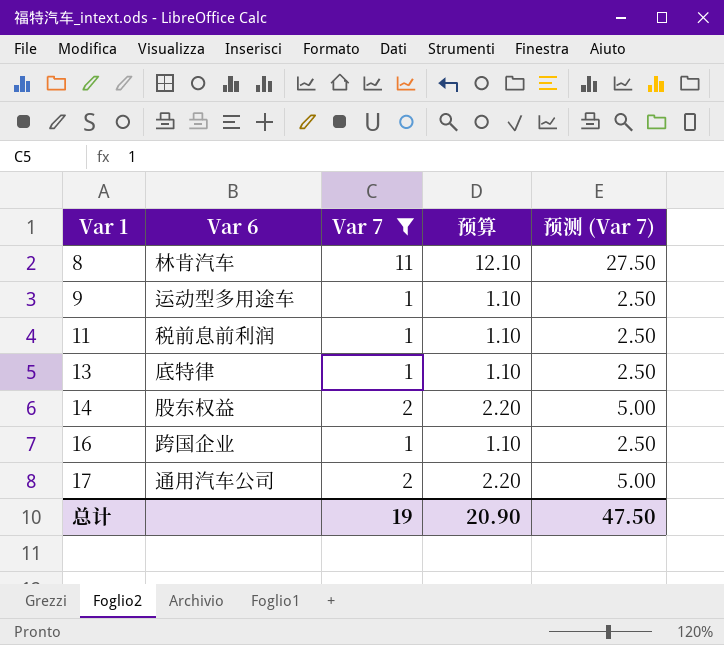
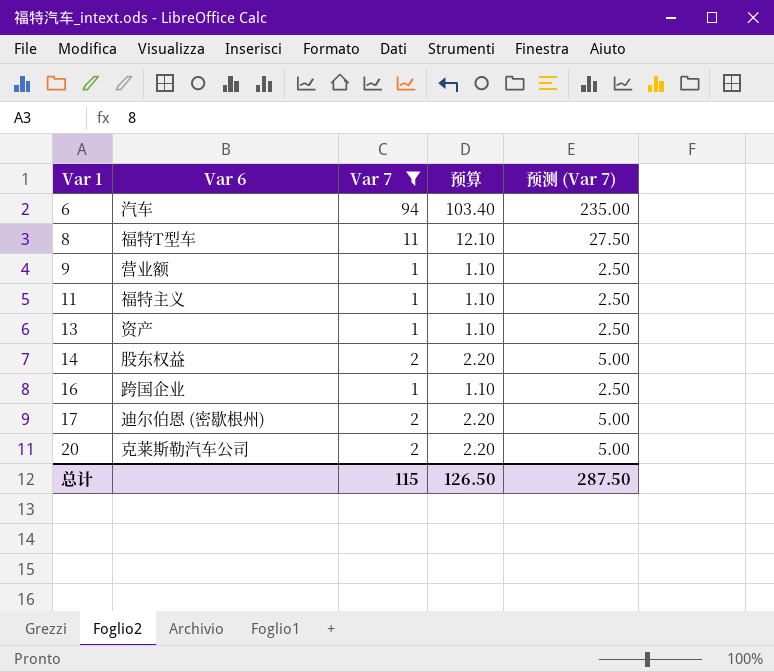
row 6: none -> 汽车 | 94 | 103.40 | 235.00
8 | Var 6: 林肯汽车 -> 福特T型车
9 | Var 6: 运动型多用途车 -> 营业额
11 | Var 6: 税前息前利润 -> 福特主义
13 | Var 6: 底特律 -> 资产
17 | Var 6: 通用汽车公司 -> 迪尔伯恩 (密歇根州)
row 20: none -> 克莱斯勒汽车公司 | 2 | 2.20 | 5.00
总计 | Var 7: 19 -> 115
总计 | 预算: 20.90 -> 126.50
总计 | 预测 (Var 7): 47.50 -> 287.50

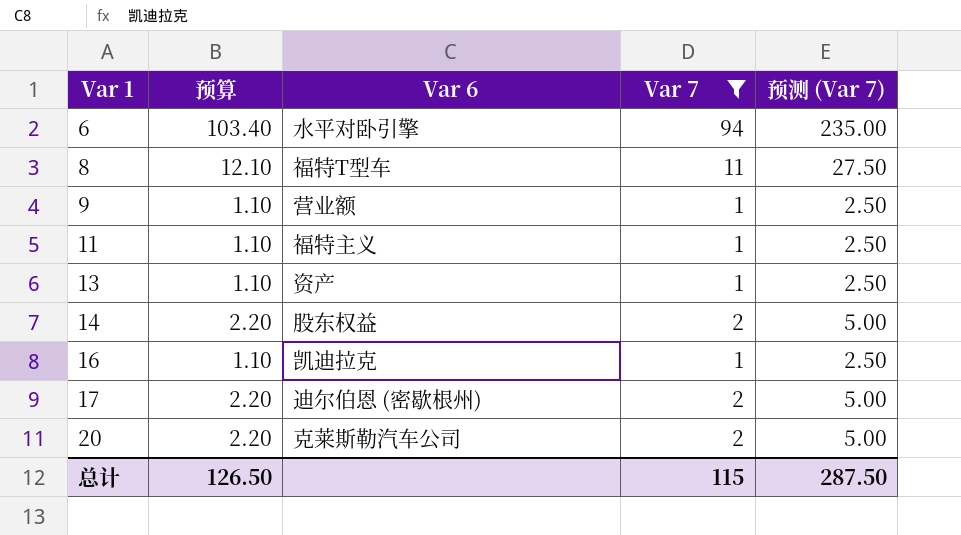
column 预算 | position: 4 -> 2
6 | Var 6: 汽车 -> 水平对卧引擎
16 | Var 6: 跨国企业 -> 凯迪拉克

